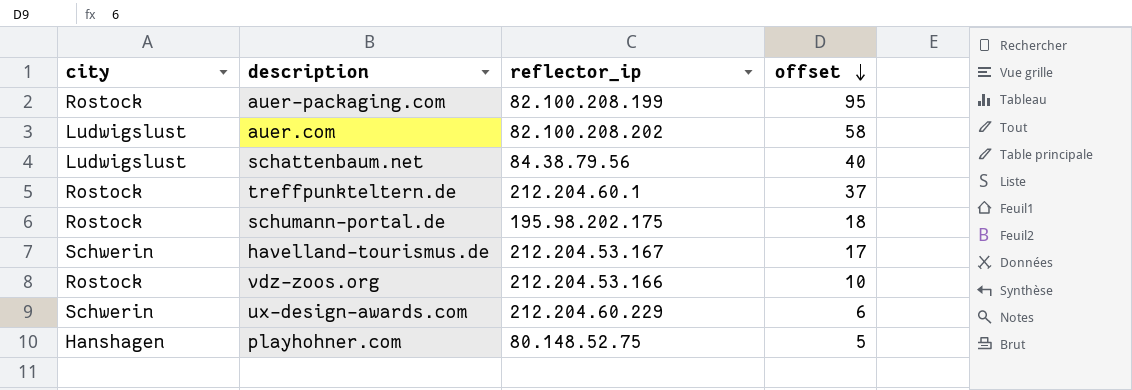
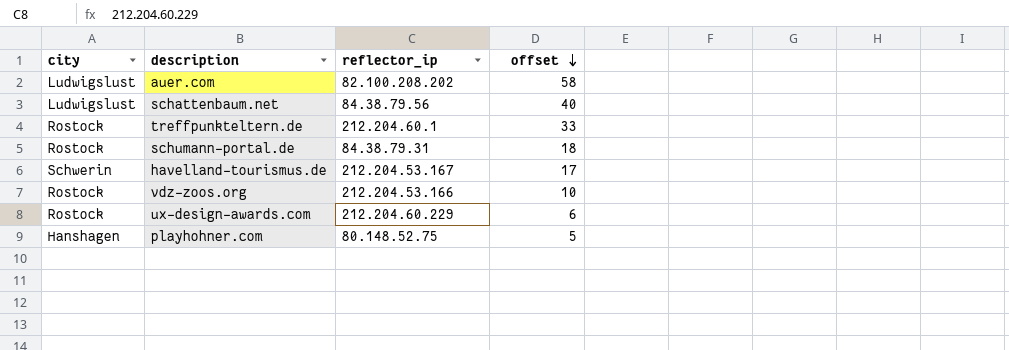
row auer-packaging.com: Rostock | 82.100.208.199 | 95 -> none
treffpunkteltern.de | offset: 37 -> 33
schumann-portal.de | reflector_ip: 195.98.202.175 -> 84.38.79.31
ux-design-awards.com | city: Schwerin -> Rostock

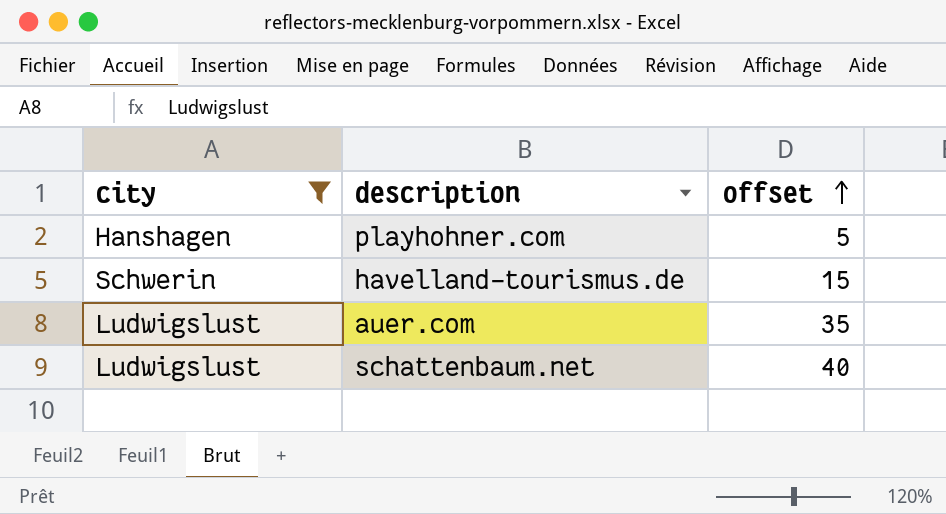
filter: none -> city != Rostock
row order: offset descending -> offset ascending
column reflector_ip | position: 3 -> none
havelland-tourismus.de | offset: 17 -> 15
auer.com | offset: 58 -> 35

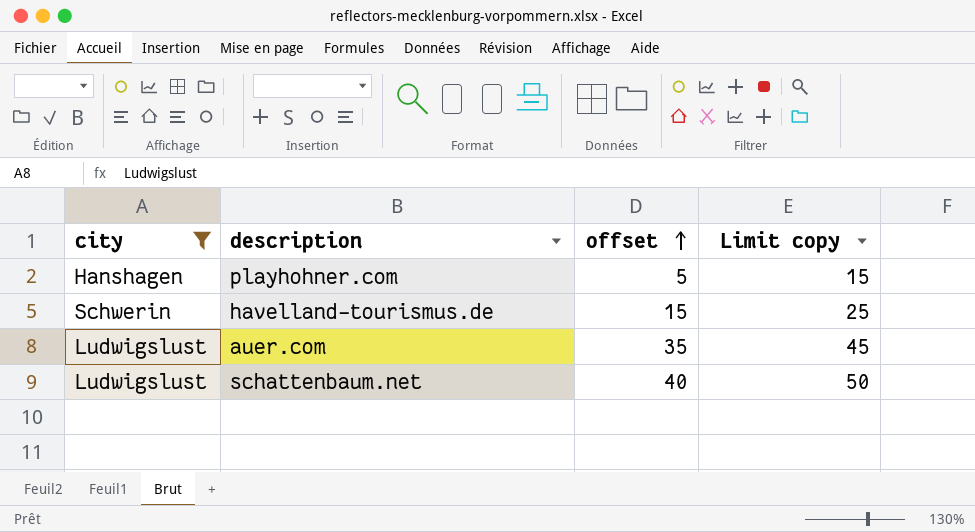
column Limit copy | formula: none -> [offset] + 10

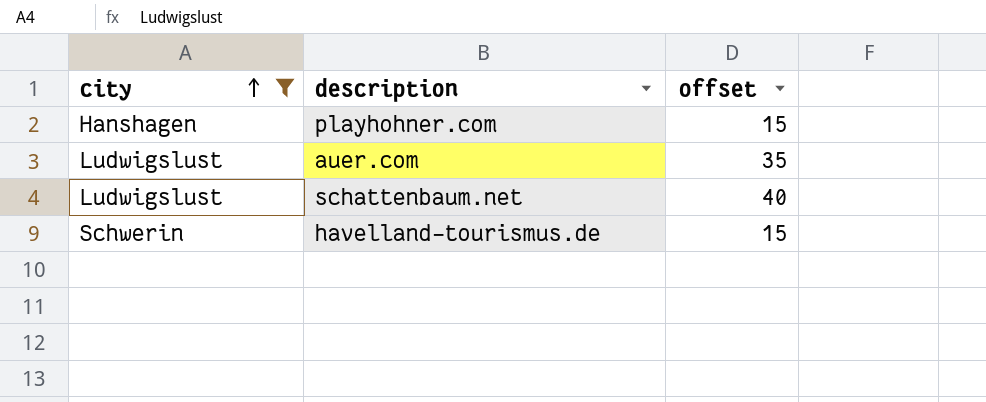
row order: offset ascending -> city ascending
column Limit copy | formula: [offset] + 10 -> none
playhohner.com | offset: 5 -> 15

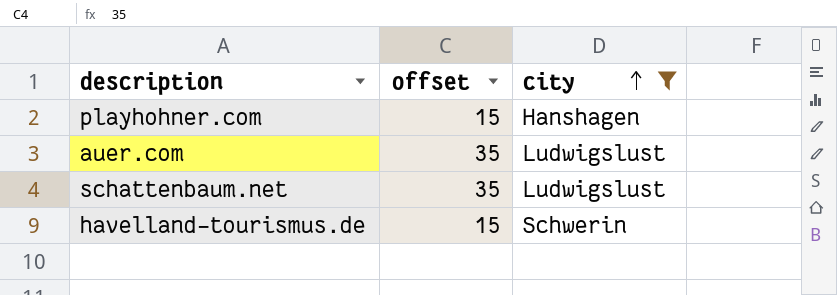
column city | position: 1 -> 3
schattenbaum.net | offset: 40 -> 35

